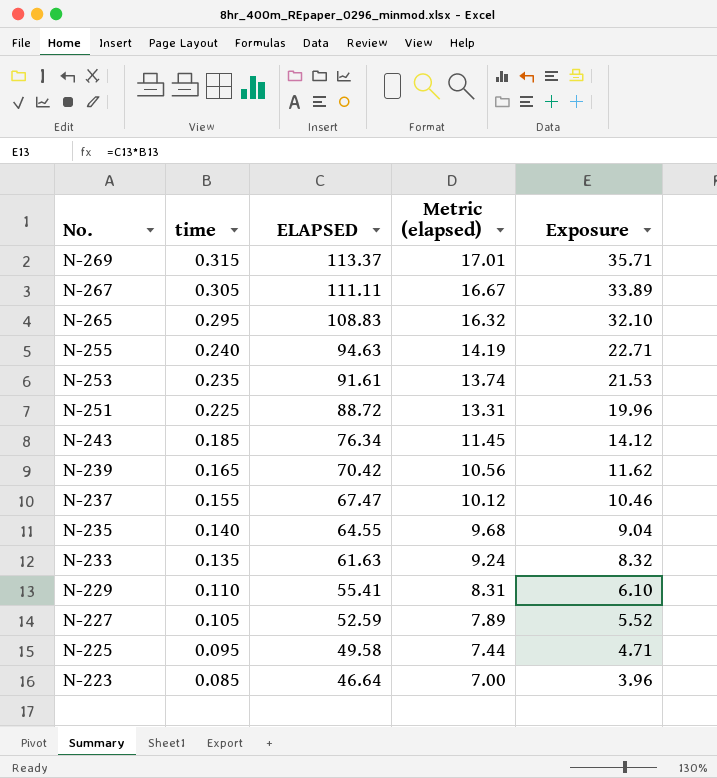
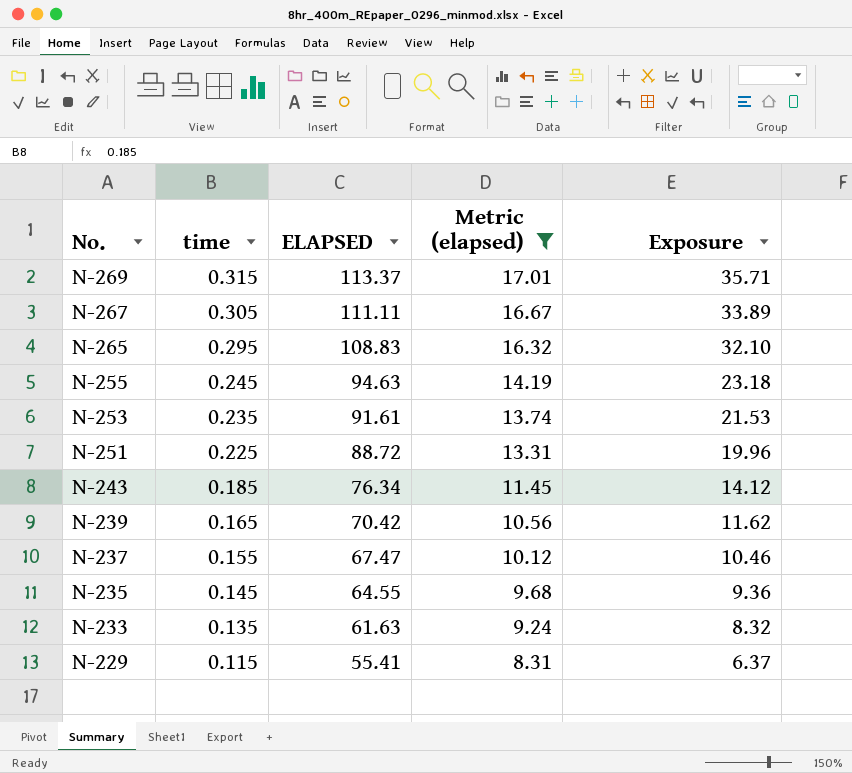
filter: none -> Metric (elapsed) >= 8.31
N-255 | time: 0.240 -> 0.245
N-255 | Exposure: 22.71 -> 23.18
N-235 | time: 0.140 -> 0.145
N-235 | Exposure: 9.04 -> 9.36
N-229 | time: 0.110 -> 0.115
N-229 | Exposure: 6.10 -> 6.37

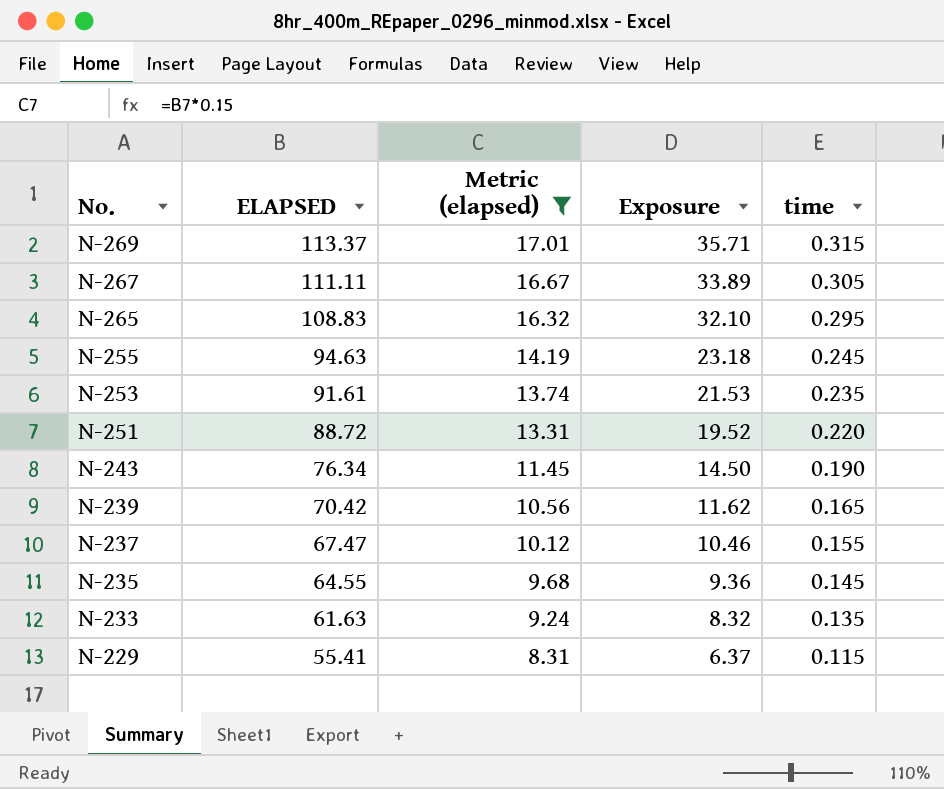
column time | position: 2 -> 5
N-251 | Exposure: 19.96 -> 19.52
N-251 | time: 0.225 -> 0.220
N-243 | Exposure: 14.12 -> 14.50
N-243 | time: 0.185 -> 0.190

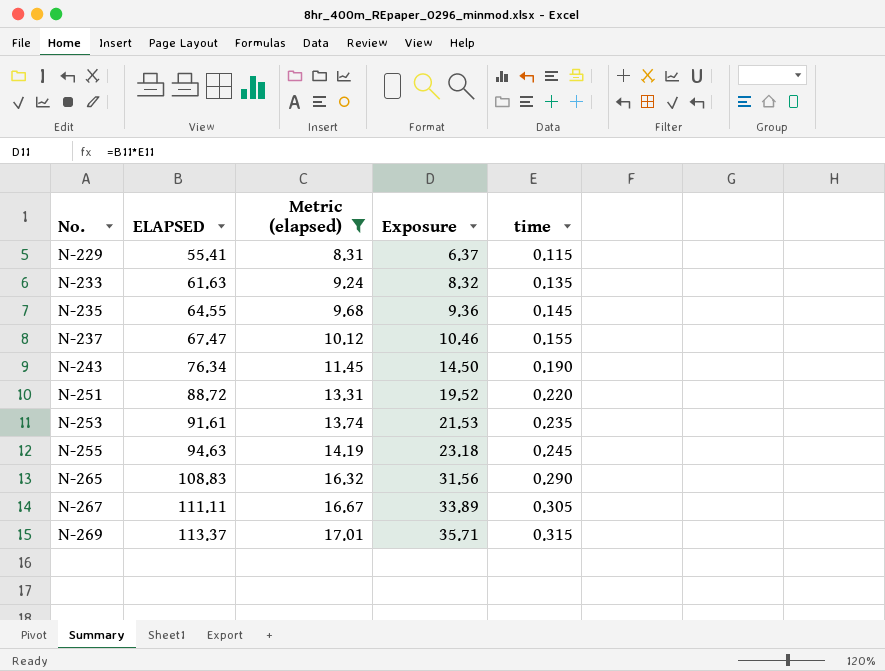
row order: No. descending -> No. ascending
row N-239: 70.42 | 10.56 | 11.62 | 0.165 -> none
N-265 | Exposure: 32.10 -> 31.56
N-265 | time: 0.295 -> 0.290

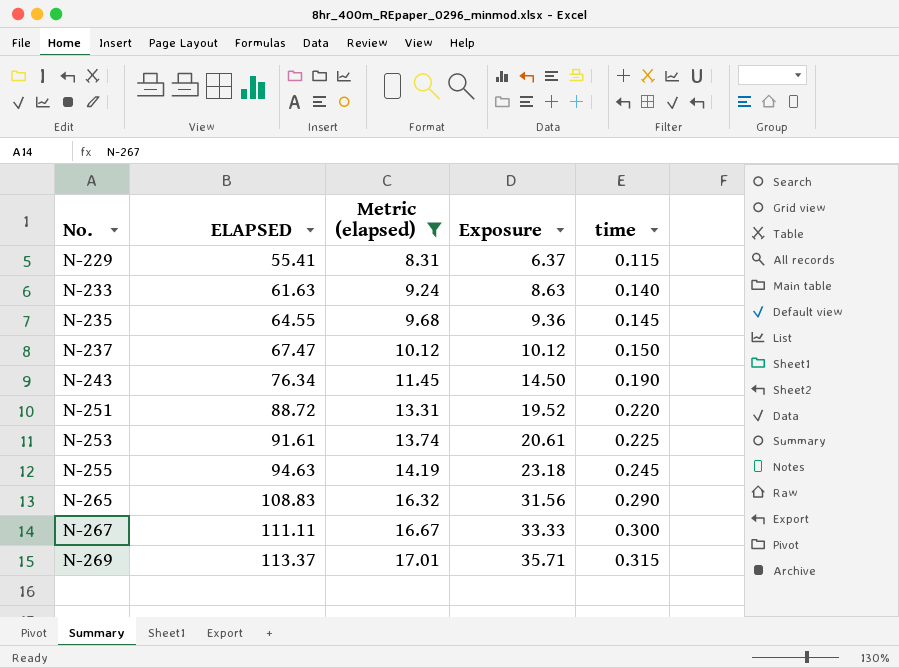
N-233 | Exposure: 8.32 -> 8.63
N-233 | time: 0.135 -> 0.140
N-237 | Exposure: 10.46 -> 10.12
N-237 | time: 0.155 -> 0.150
N-253 | Exposure: 21.53 -> 20.61
N-253 | time: 0.235 -> 0.225
N-267 | Exposure: 33.89 -> 33.33
N-267 | time: 0.305 -> 0.300

